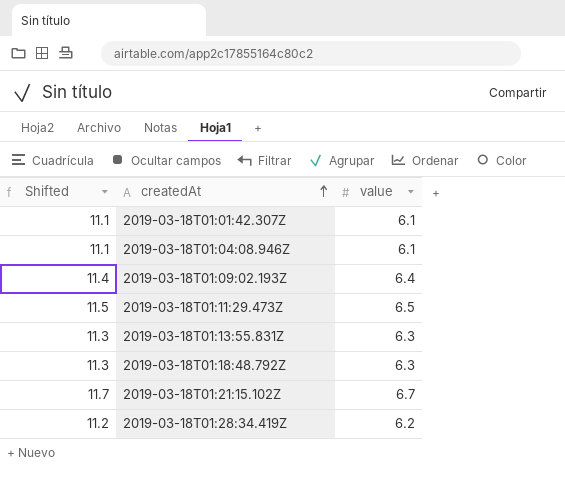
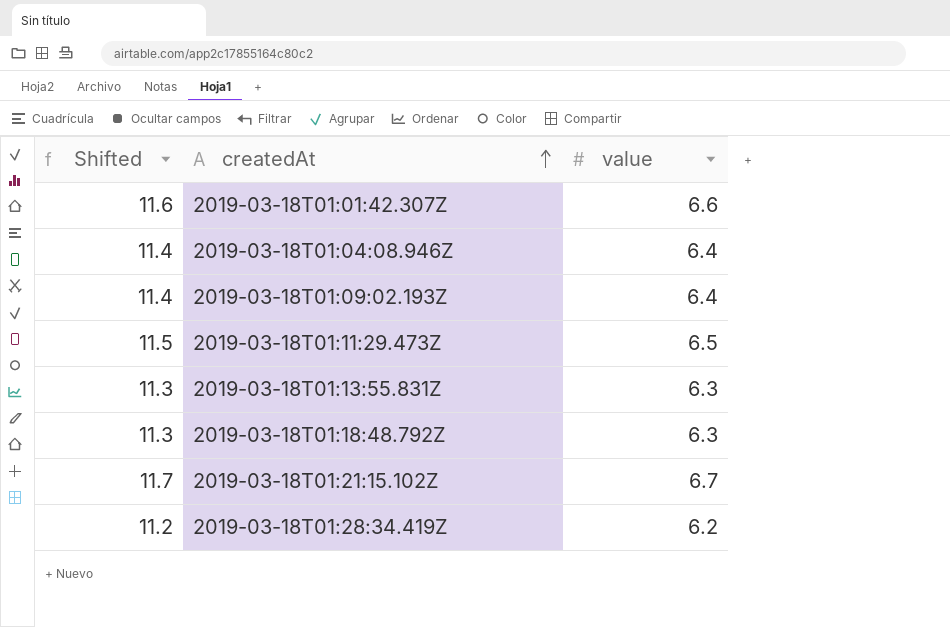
2019-03-18T01:01:42.307Z | Shifted: 11.1 -> 11.6
2019-03-18T01:01:42.307Z | value: 6.1 -> 6.6
2019-03-18T01:04:08.946Z | Shifted: 11.1 -> 11.4
2019-03-18T01:04:08.946Z | value: 6.1 -> 6.4

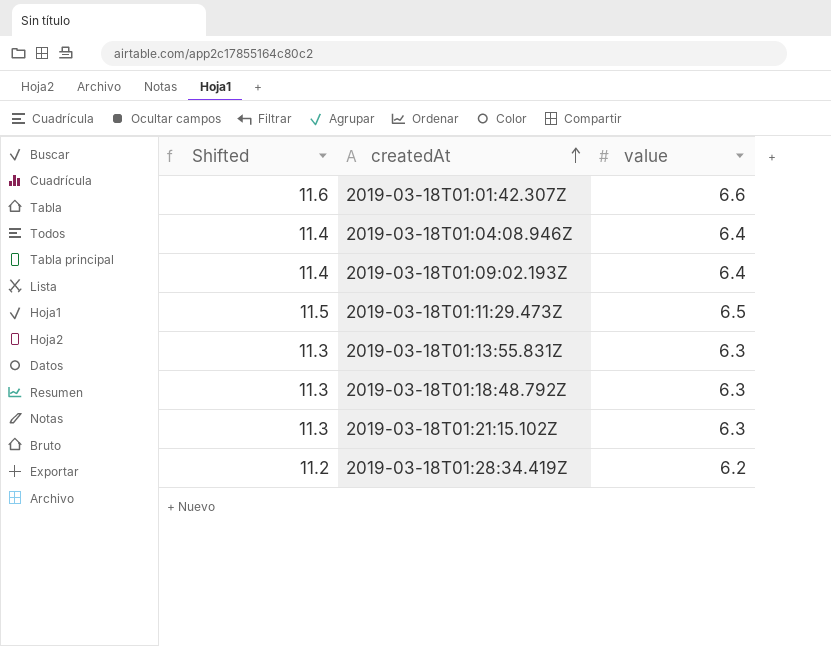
2019-03-18T01:21:15.102Z | Shifted: 11.7 -> 11.3
2019-03-18T01:21:15.102Z | value: 6.7 -> 6.3

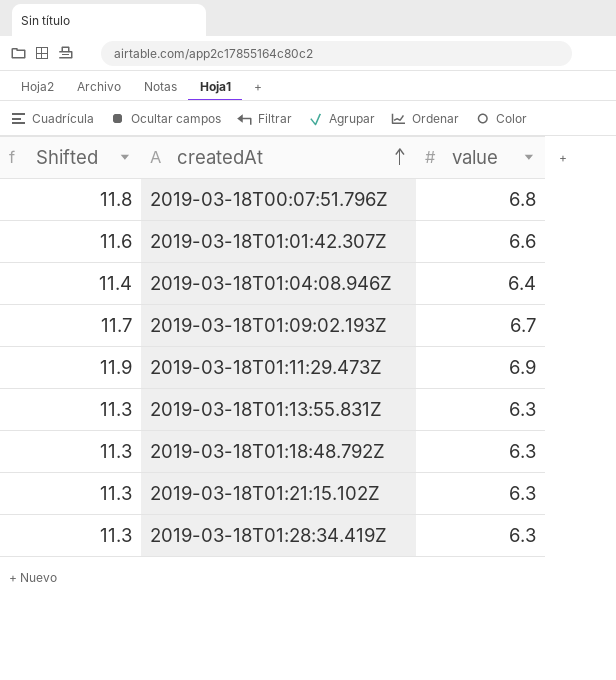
row 2019-03-18T00:07:51.796Z: none -> 11.8 | 6.8
2019-03-18T01:09:02.193Z | Shifted: 11.4 -> 11.7
2019-03-18T01:09:02.193Z | value: 6.4 -> 6.7
2019-03-18T01:11:29.473Z | Shifted: 11.5 -> 11.9
2019-03-18T01:11:29.473Z | value: 6.5 -> 6.9
2019-03-18T01:28:34.419Z | Shifted: 11.2 -> 11.3
2019-03-18T01:28:34.419Z | value: 6.2 -> 6.3

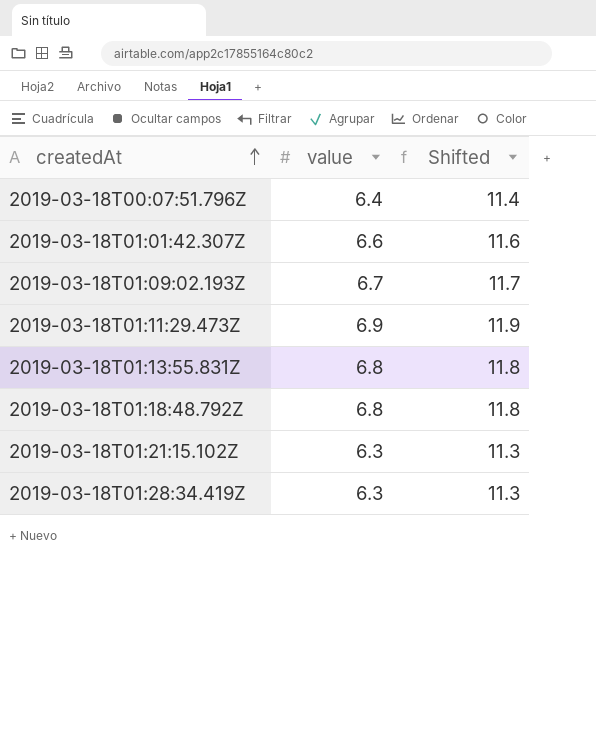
column Shifted | position: 1 -> 3
row 2019-03-18T01:04:08.946Z: 11.4 | 6.4 -> none
2019-03-18T00:07:51.796Z | value: 6.8 -> 6.4
2019-03-18T00:07:51.796Z | Shifted: 11.8 -> 11.4
2019-03-18T01:13:55.831Z | value: 6.3 -> 6.8
2019-03-18T01:13:55.831Z | Shifted: 11.3 -> 11.8
2019-03-18T01:18:48.792Z | value: 6.3 -> 6.8
2019-03-18T01:18:48.792Z | Shifted: 11.3 -> 11.8

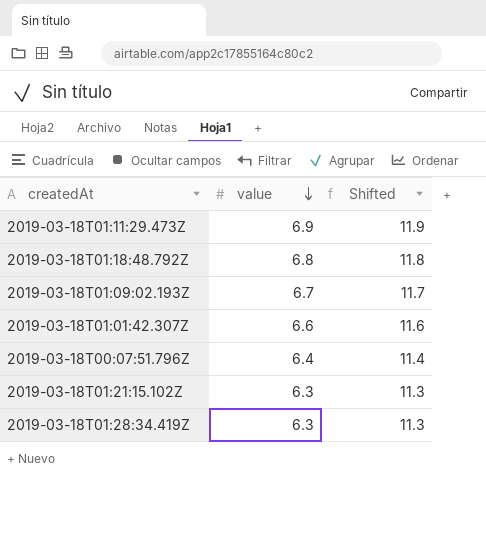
row order: createdAt ascending -> value descending
row 2019-03-18T01:13:55.831Z: 6.8 | 11.8 -> none

